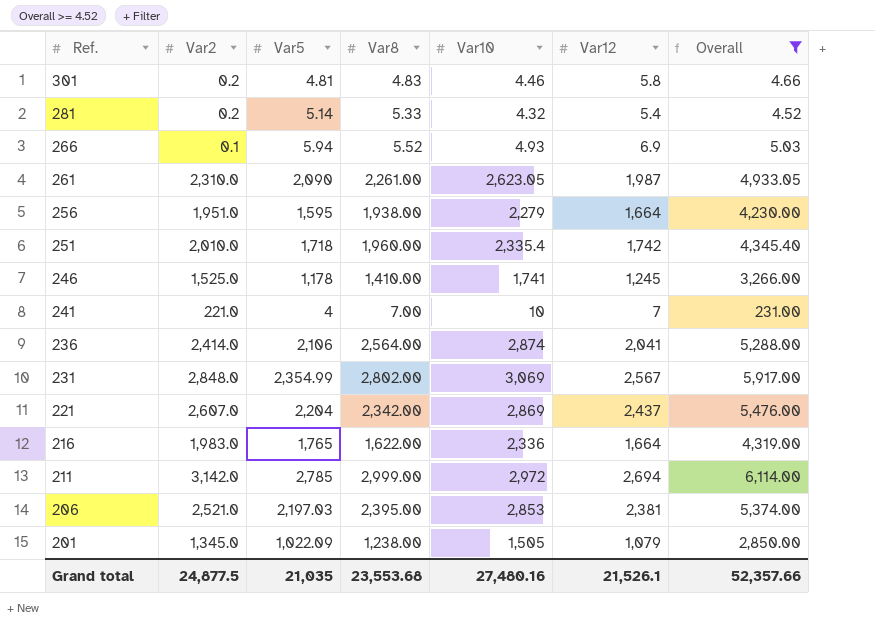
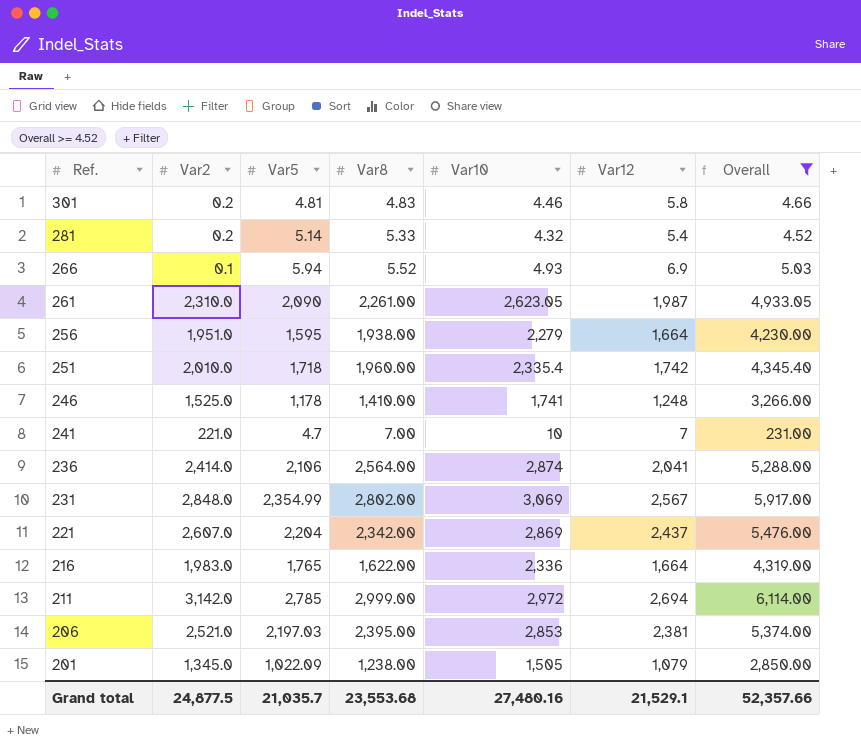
246 | Var12: 1,245 -> 1,248
241 | Var5: 4 -> 4.7
Grand total | Var5: 21,035 -> 21,035.7
Grand total | Var12: 21,526.1 -> 21,529.1

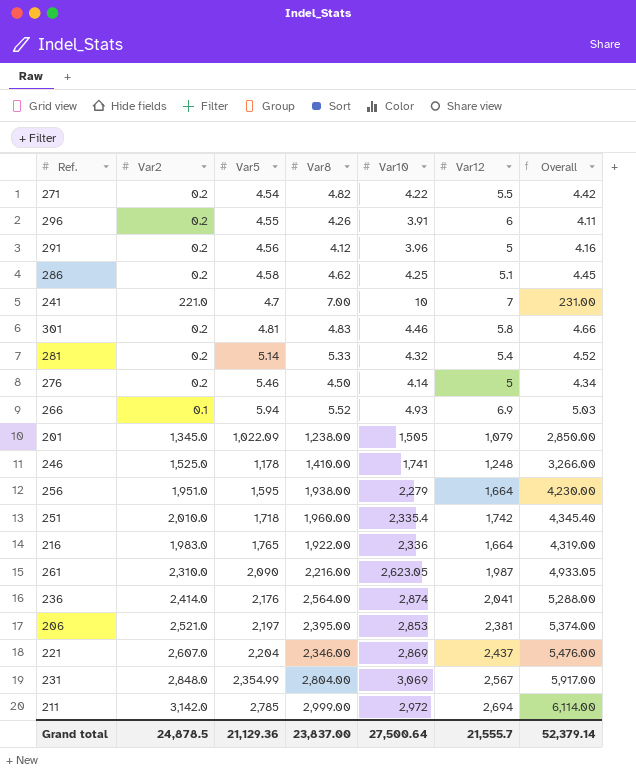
filter: Overall >= 4.52 -> none
row order: Ref. descending -> Var5 ascending
216 | Var8: 1,622.00 -> 1,922.00
261 | Var8: 2,261.00 -> 2,216.00
236 | Var5: 2,106 -> 2,176
206 | Var5: 2,197.03 -> 2,197
221 | Var8: 2,342.00 -> 2,346.00
231 | Var8: 2,802.00 -> 2,804.00
Grand total | Var2: 24,877.5 -> 24,878.5
Grand total | Var5: 21,035.7 -> 21,129.36
Grand total | Var8: 23,553.68 -> 23,837.00
Grand total | Var10: 27,480.16 -> 27,500.64
Grand total | Var12: 21,529.1 -> 21,555.7
Grand total | Overall: 52,357.66 -> 52,379.14

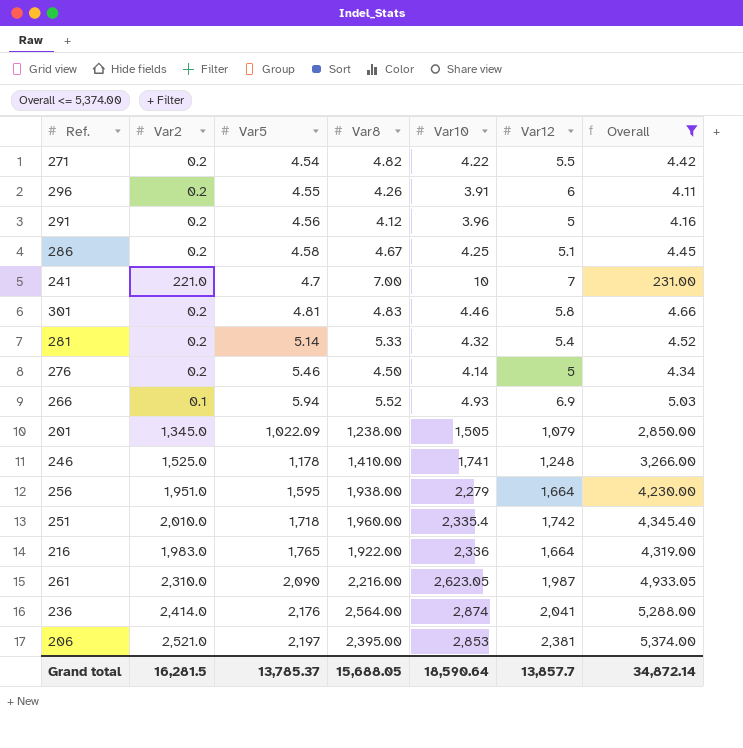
filter: none -> Overall <= 5,374.00
286 | Var8: 4.62 -> 4.67
Grand total | Var2: 24,878.5 -> 16,281.5
Grand total | Var5: 21,129.36 -> 13,785.37
Grand total | Var8: 23,837.00 -> 15,688.05
Grand total | Var10: 27,500.64 -> 18,590.64
Grand total | Var12: 21,555.7 -> 13,857.7
Grand total | Overall: 52,379.14 -> 34,872.14

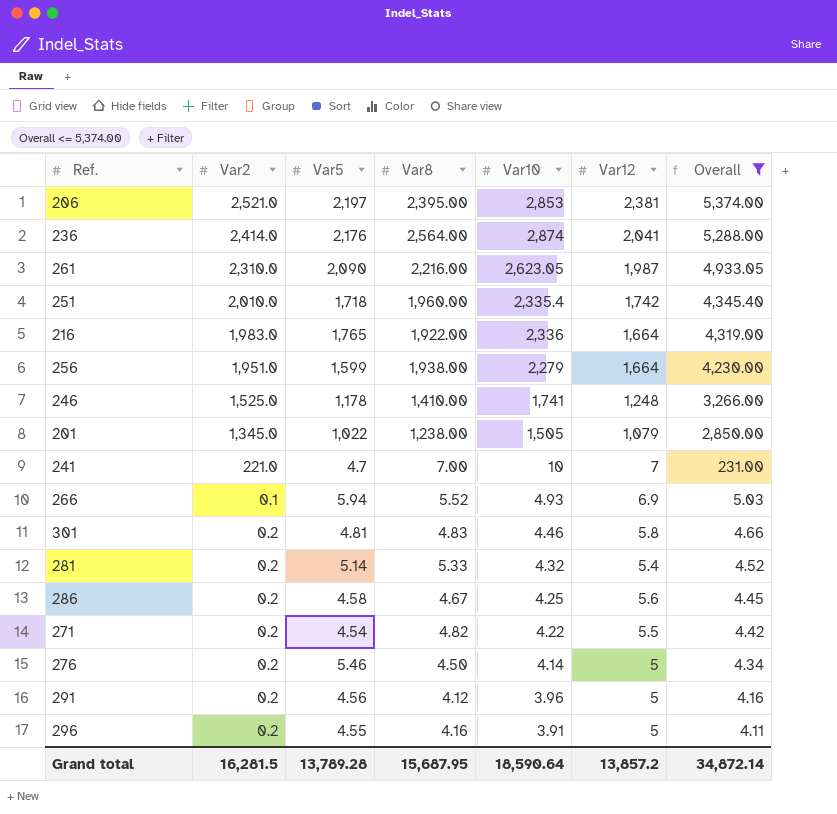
row order: Var5 ascending -> Overall descending
256 | Var5: 1,595 -> 1,599
201 | Var5: 1,022.09 -> 1,022
286 | Var12: 5.1 -> 5.6
296 | Var8: 4.26 -> 4.16
296 | Var12: 6 -> 5
Grand total | Var5: 13,785.37 -> 13,789.28
Grand total | Var8: 15,688.05 -> 15,687.95
Grand total | Var12: 13,857.7 -> 13,857.2

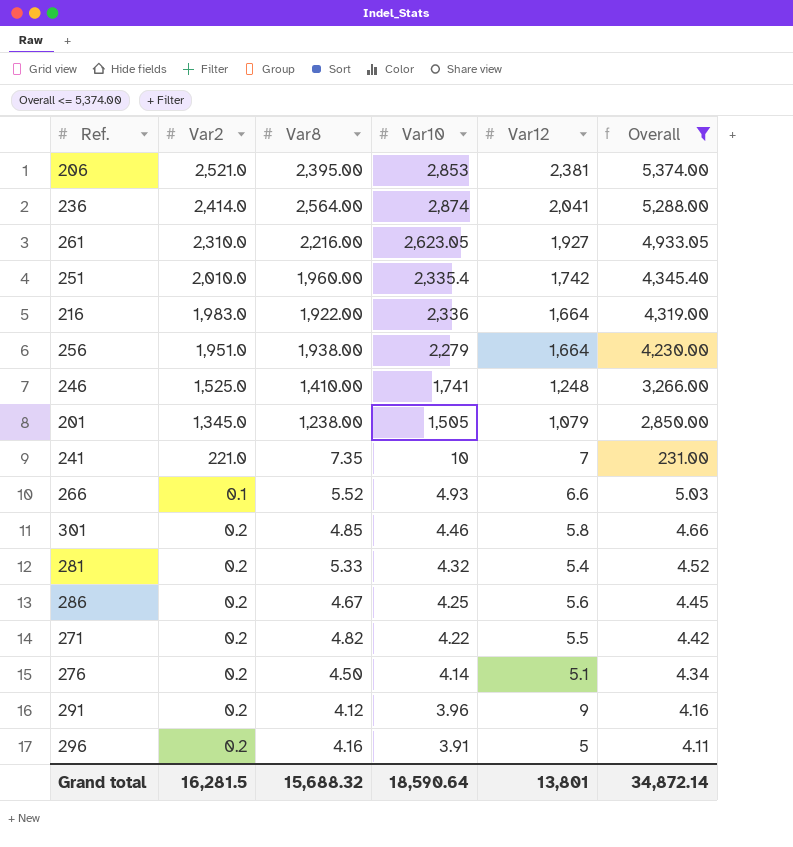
column Var5 | position: 3 -> none
261 | Var12: 1,987 -> 1,927
241 | Var8: 7.00 -> 7.35
266 | Var12: 6.9 -> 6.6
301 | Var8: 4.83 -> 4.85
276 | Var12: 5 -> 5.1
291 | Var12: 5 -> 9
Grand total | Var8: 15,687.95 -> 15,688.32
Grand total | Var12: 13,857.2 -> 13,801

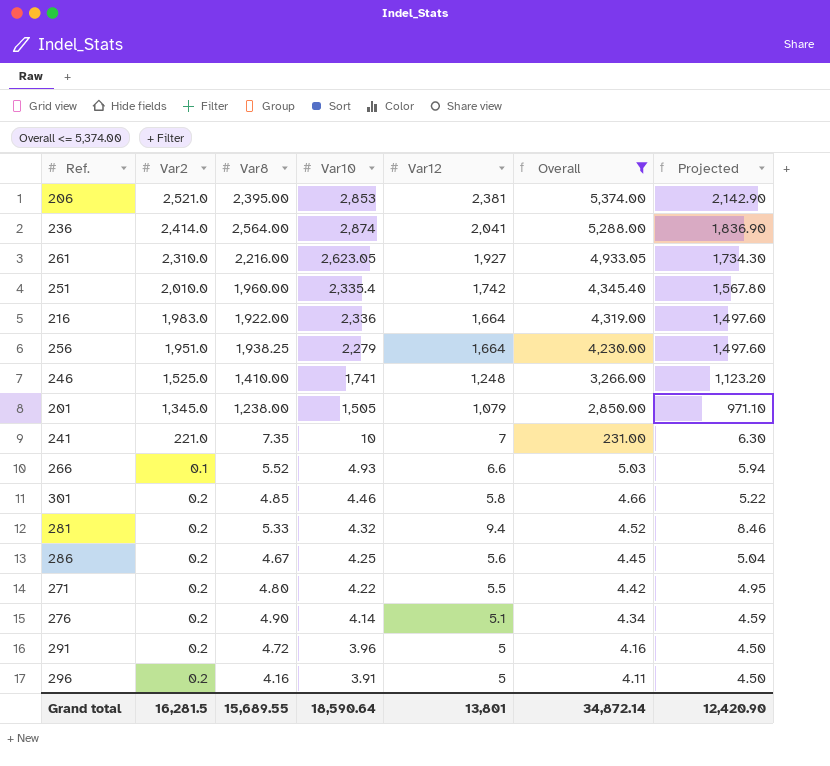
column Projected | formula: none -> [Var12] * 0.9
256 | Var8: 1,938.00 -> 1,938.25
281 | Var12: 5.4 -> 9.4
271 | Var8: 4.82 -> 4.80
276 | Var8: 4.50 -> 4.90
291 | Var8: 4.12 -> 4.72
291 | Var12: 9 -> 5
Grand total | Var8: 15,688.32 -> 15,689.55

